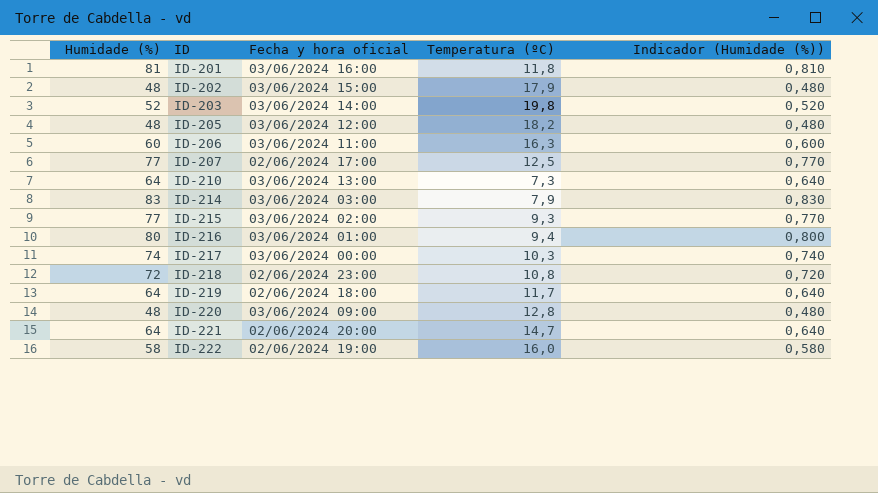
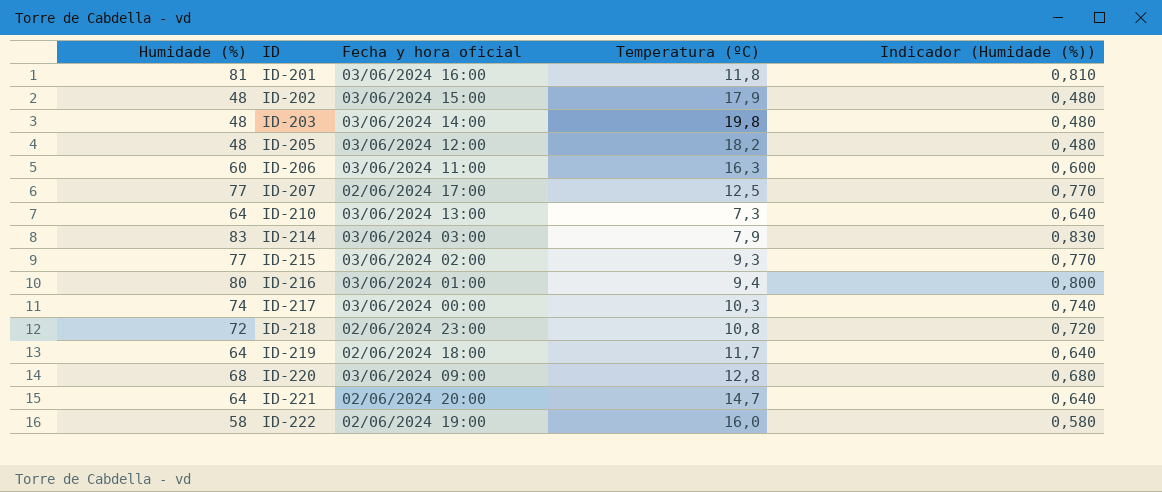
ID-203 | Humidade (%): 52 -> 48
ID-203 | Indicador (Humidade (%)): 0,520 -> 0,480
ID-220 | Humidade (%): 48 -> 68
ID-220 | Indicador (Humidade (%)): 0,480 -> 0,680

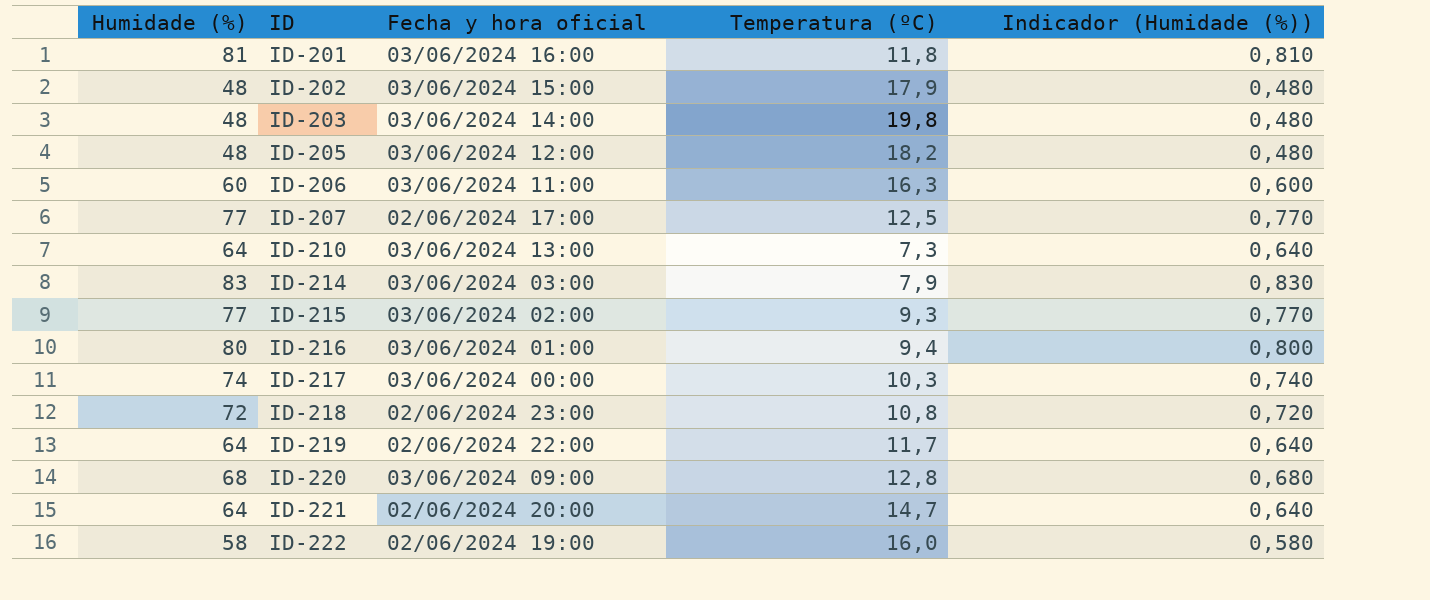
ID-219 | Fecha y hora oficial: 02/06/2024 18:00 -> 02/06/2024 22:00

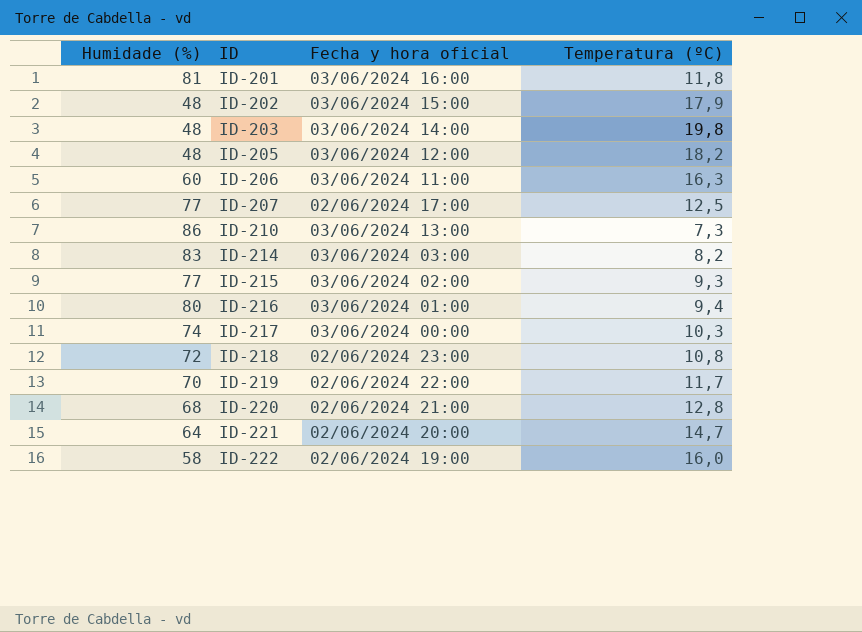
column Indicador (Humidade (%)) | formula: [Humidade (%)] * 0,01 -> none
ID-210 | Humidade (%): 64 -> 86
ID-214 | Temperatura (ºC): 7,9 -> 8,2
ID-219 | Humidade (%): 64 -> 70
ID-220 | Fecha y hora oficial: 03/06/2024 09:00 -> 02/06/2024 21:00

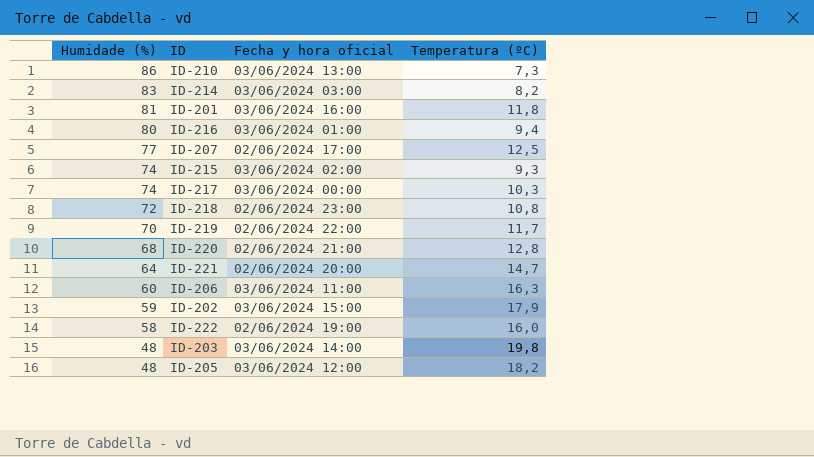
row order: ID ascending -> Humidade (%) descending
ID-215 | Humidade (%): 77 -> 74
ID-202 | Humidade (%): 48 -> 59

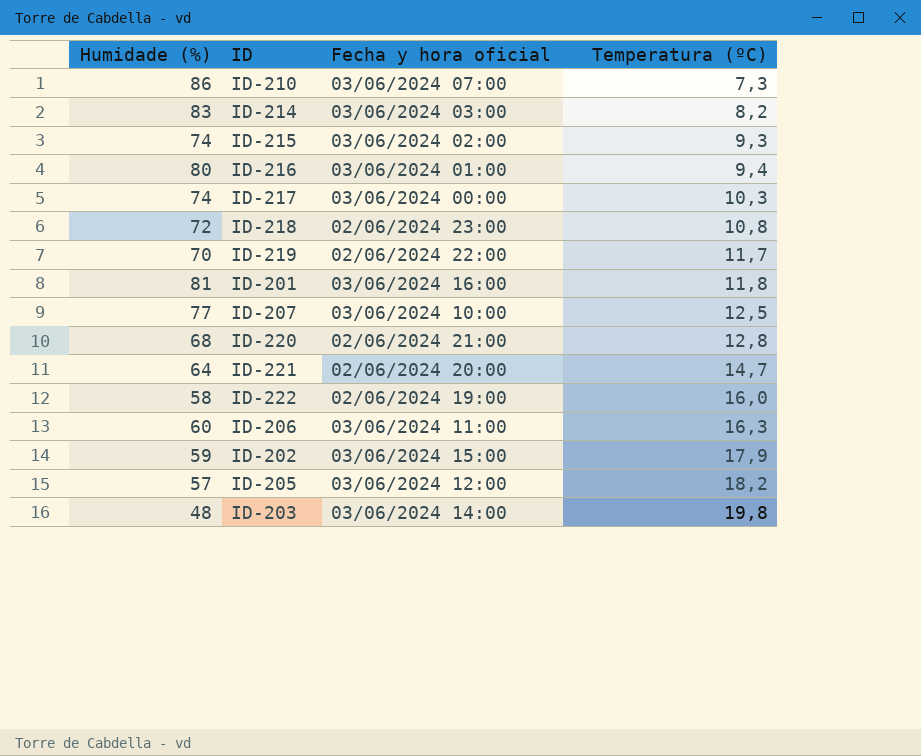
row order: Humidade (%) descending -> Temperatura (ºC) ascending
ID-210 | Fecha y hora oficial: 03/06/2024 13:00 -> 03/06/2024 07:00
ID-207 | Fecha y hora oficial: 02/06/2024 17:00 -> 03/06/2024 10:00
ID-205 | Humidade (%): 48 -> 57

